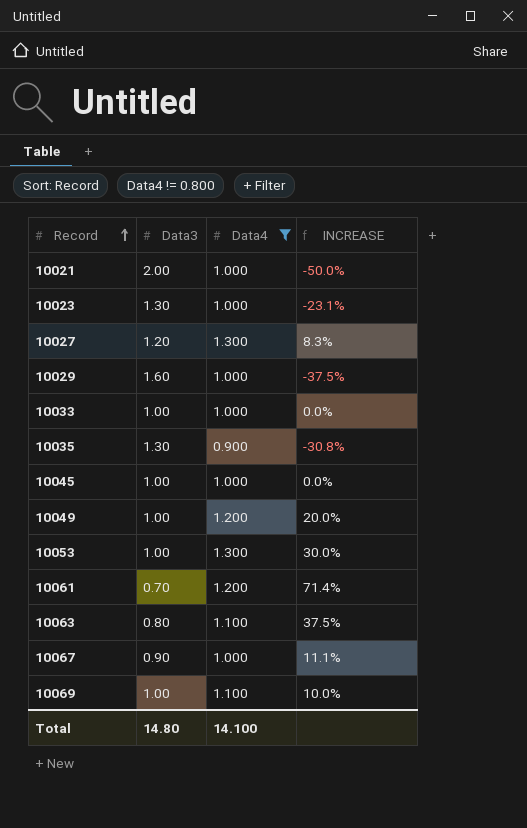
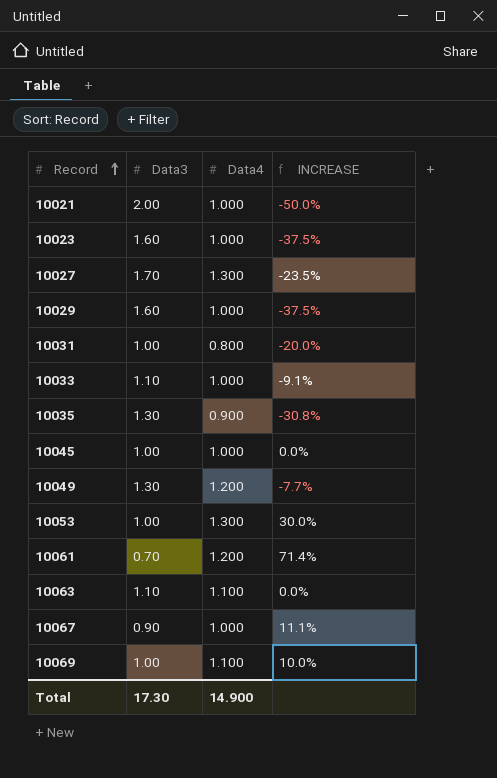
filter: Data4 != 0.800 -> none
10023 | Data3: 1.30 -> 1.60
10023 | INCREASE: -23.1% -> -37.5%
10027 | Data3: 1.20 -> 1.70
10027 | INCREASE: 8.3% -> -23.5%
10033 | Data3: 1.00 -> 1.10
10033 | INCREASE: 0.0% -> -9.1%
10049 | Data3: 1.00 -> 1.30
10049 | INCREASE: 20.0% -> -7.7%
10063 | Data3: 0.80 -> 1.10
10063 | INCREASE: 37.5% -> 0.0%
Total | Data3: 14.80 -> 17.30
Total | Data4: 14.100 -> 14.900

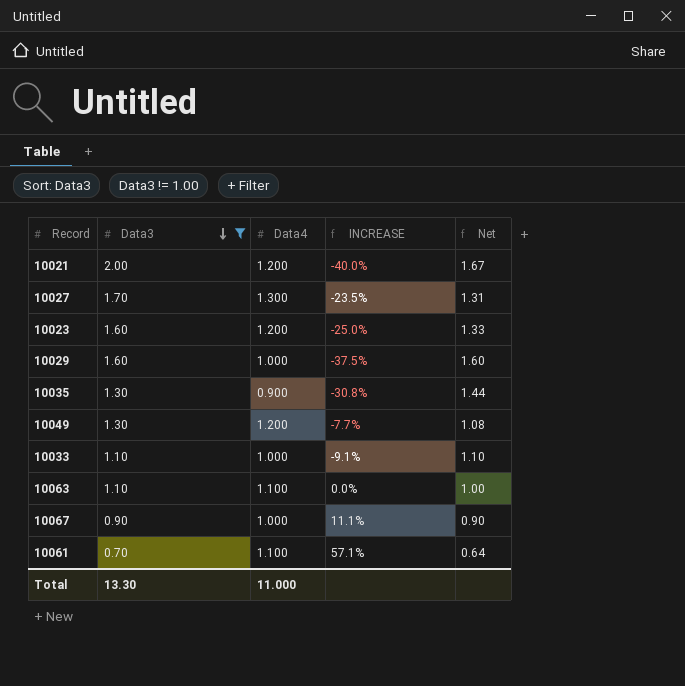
filter: none -> Data3 != 1.00
row order: Record ascending -> Data3 descending
column Net | formula: none -> [Data3] / [Data4]
10021 | Data4: 1.000 -> 1.200
10021 | INCREASE: -50.0% -> -40.0%
10023 | Data4: 1.000 -> 1.200
10023 | INCREASE: -37.5% -> -25.0%
10061 | Data4: 1.200 -> 1.100
10061 | INCREASE: 71.4% -> 57.1%
Total | Data3: 17.30 -> 13.30
Total | Data4: 14.900 -> 11.000

